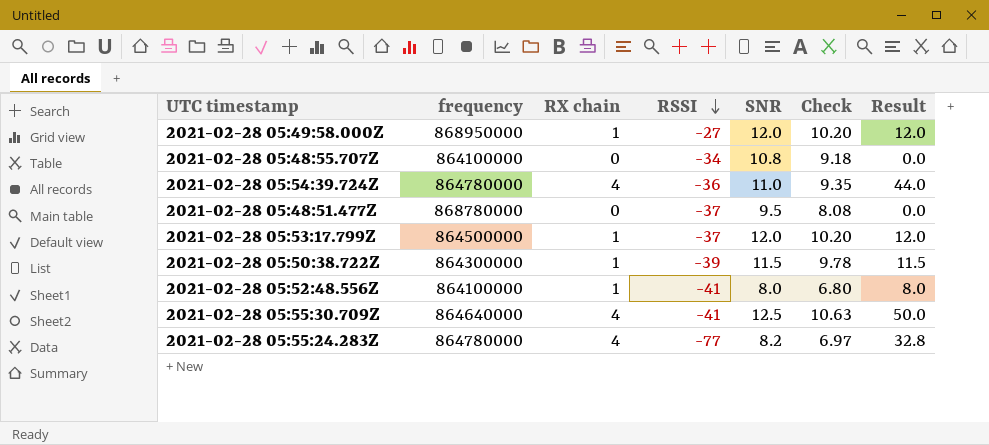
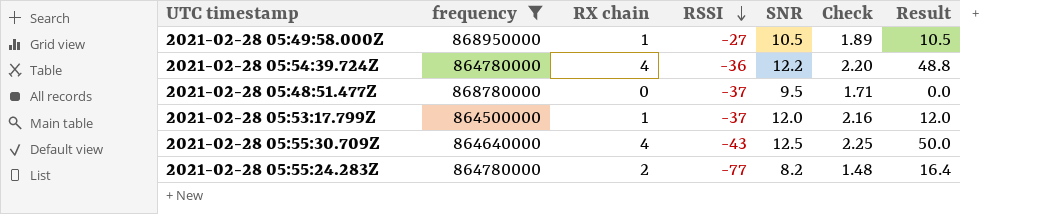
filter: none -> frequency >= 864500000
column Check | formula: [SNR] * 0.85 -> [SNR] * 0.18
2021-02-28 05:49:58.000Z | SNR: 12.0 -> 10.5
2021-02-28 05:49:58.000Z | Result: 12.0 -> 10.5
2021-02-28 05:54:39.724Z | SNR: 11.0 -> 12.2
2021-02-28 05:54:39.724Z | Result: 44.0 -> 48.8
2021-02-28 05:55:30.709Z | RSSI: -41 -> -43
2021-02-28 05:55:24.283Z | RX chain: 4 -> 2
2021-02-28 05:55:24.283Z | Result: 32.8 -> 16.4

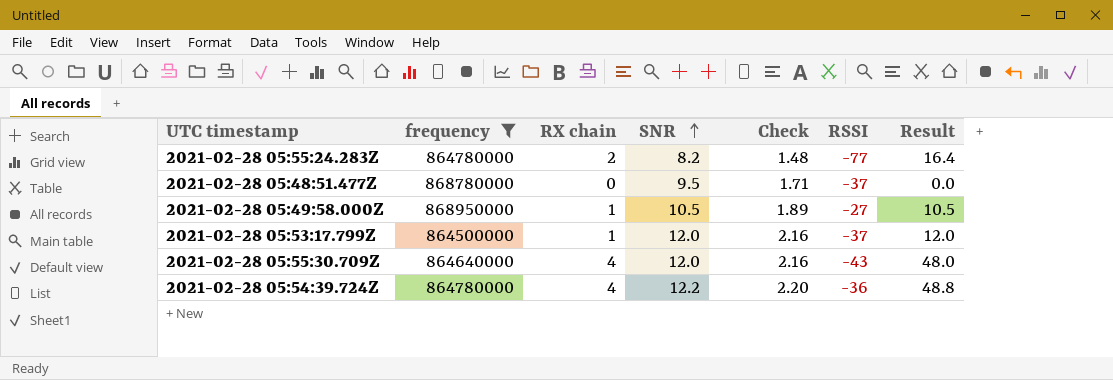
row order: RSSI descending -> SNR ascending
column RSSI | position: 4 -> 6
2021-02-28 05:55:30.709Z | SNR: 12.5 -> 12.0
2021-02-28 05:55:30.709Z | Check: 2.25 -> 2.16
2021-02-28 05:55:30.709Z | Result: 50.0 -> 48.0

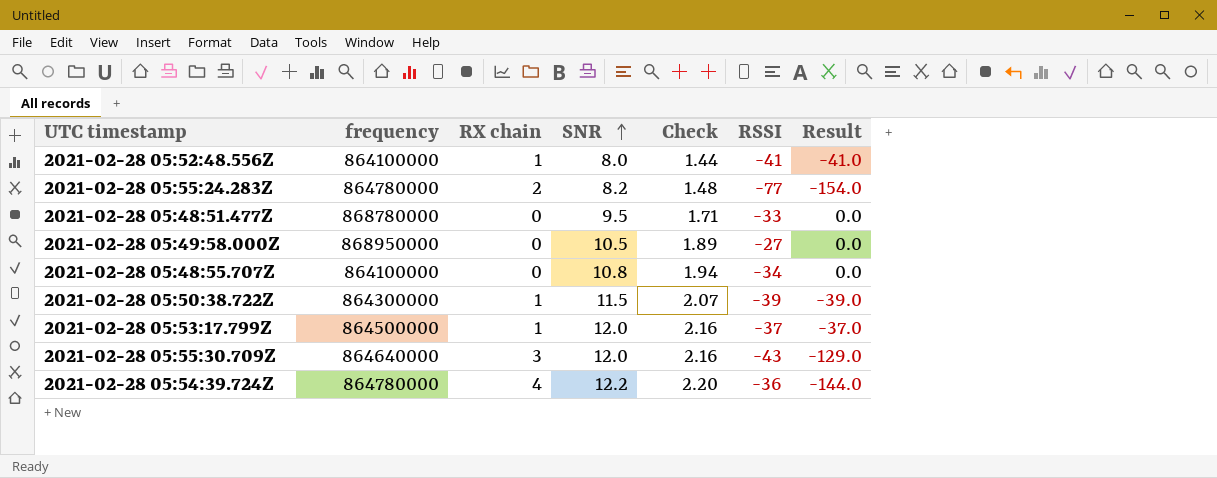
filter: frequency >= 864500000 -> none
column Result | formula: [RX chain] * [SNR] -> [RX chain] * [RSSI]
2021-02-28 05:48:51.477Z | RSSI: -37 -> -33
2021-02-28 05:49:58.000Z | RX chain: 1 -> 0
2021-02-28 05:55:30.709Z | RX chain: 4 -> 3

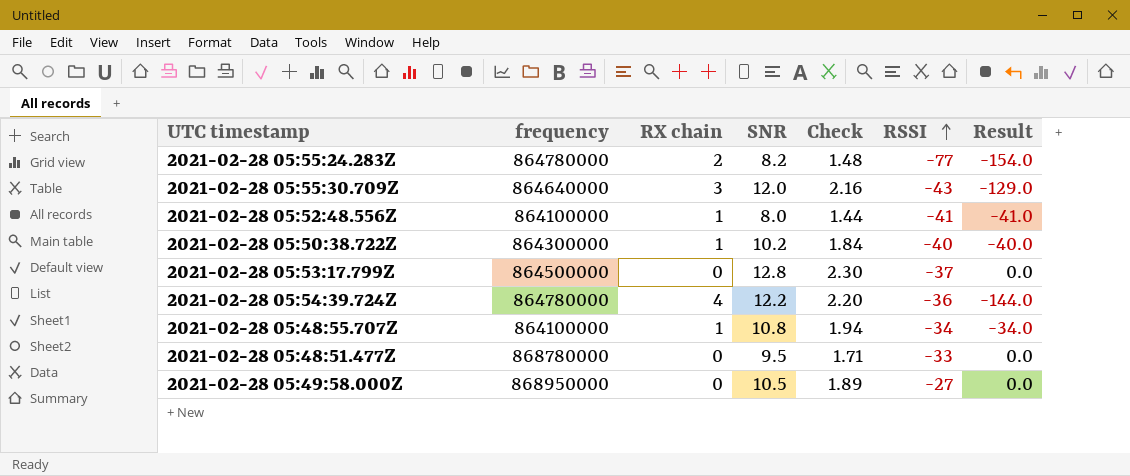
row order: SNR ascending -> RSSI ascending
2021-02-28 05:50:38.722Z | SNR: 11.5 -> 10.2
2021-02-28 05:50:38.722Z | Check: 2.07 -> 1.84
2021-02-28 05:50:38.722Z | RSSI: -39 -> -40
2021-02-28 05:50:38.722Z | Result: -39.0 -> -40.0
2021-02-28 05:53:17.799Z | RX chain: 1 -> 0
2021-02-28 05:53:17.799Z | SNR: 12.0 -> 12.8
2021-02-28 05:53:17.799Z | Check: 2.16 -> 2.30
2021-02-28 05:53:17.799Z | Result: -37.0 -> 0.0
2021-02-28 05:48:55.707Z | RX chain: 0 -> 1
2021-02-28 05:48:55.707Z | Result: 0.0 -> -34.0

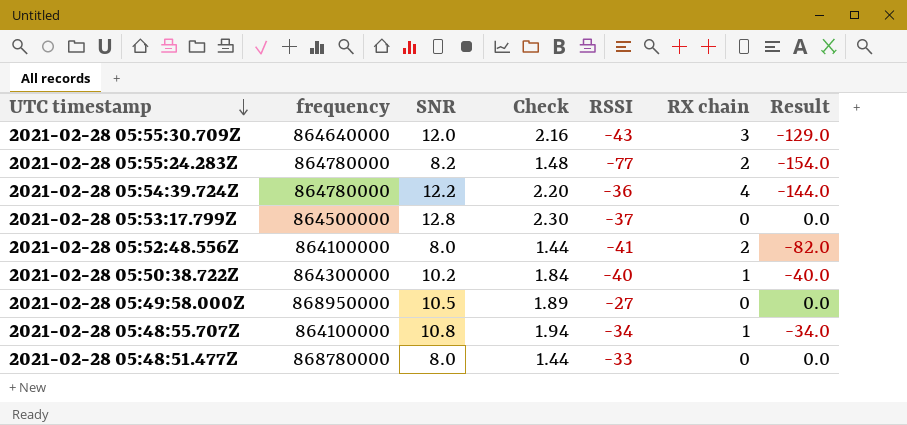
row order: RSSI ascending -> UTC timestamp descending
column RX chain | position: 3 -> 6
2021-02-28 05:52:48.556Z | RX chain: 1 -> 2
2021-02-28 05:52:48.556Z | Result: -41.0 -> -82.0
2021-02-28 05:48:51.477Z | SNR: 9.5 -> 8.0
2021-02-28 05:48:51.477Z | Check: 1.71 -> 1.44

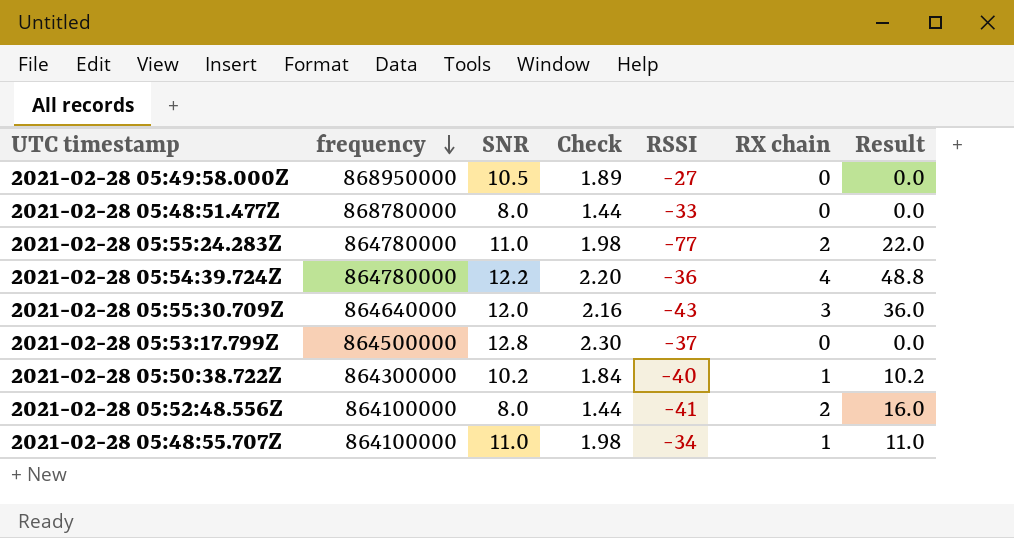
row order: UTC timestamp descending -> frequency descending
column Result | formula: [RSSI] * [RX chain] -> [SNR] * [RX chain]
2021-02-28 05:55:24.283Z | SNR: 8.2 -> 11.0
2021-02-28 05:55:24.283Z | Check: 1.48 -> 1.98
2021-02-28 05:48:55.707Z | SNR: 10.8 -> 11.0
2021-02-28 05:48:55.707Z | Check: 1.94 -> 1.98

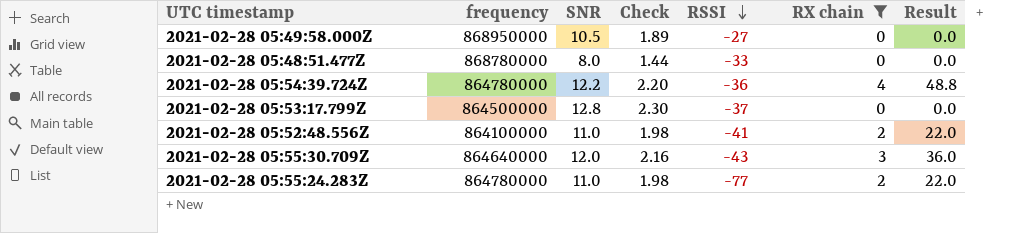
filter: none -> RX chain != 1
row order: frequency descending -> RSSI descending
2021-02-28 05:52:48.556Z | SNR: 8.0 -> 11.0
2021-02-28 05:52:48.556Z | Check: 1.44 -> 1.98
2021-02-28 05:52:48.556Z | Result: 16.0 -> 22.0

